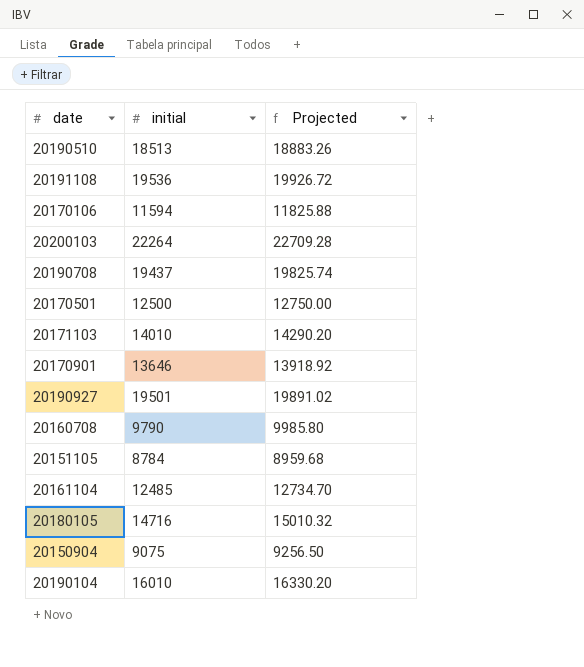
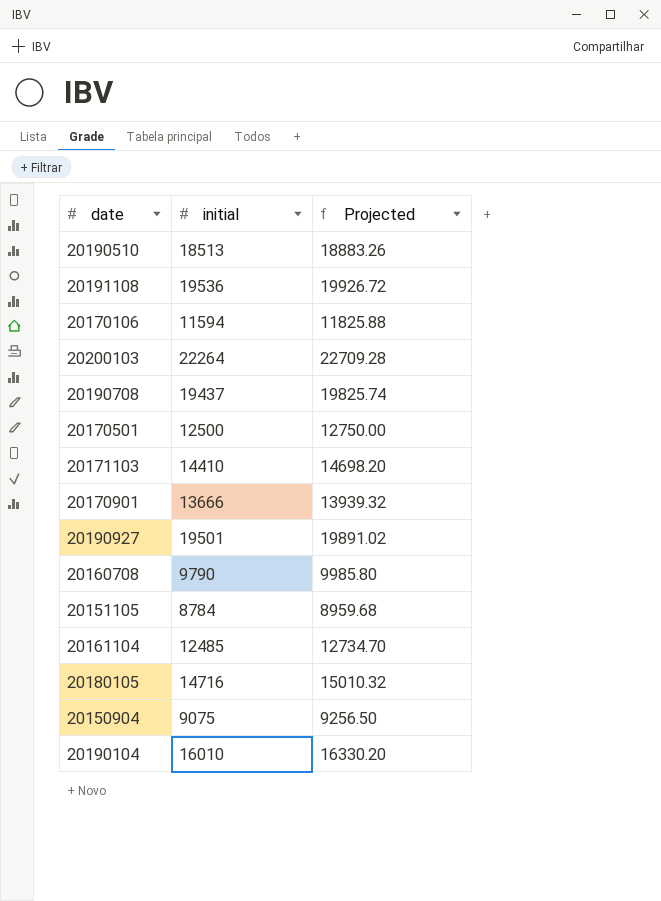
20171103 | initial: 14010 -> 14410
20171103 | Projected: 14290.20 -> 14698.20
20170901 | initial: 13646 -> 13666
20170901 | Projected: 13918.92 -> 13939.32

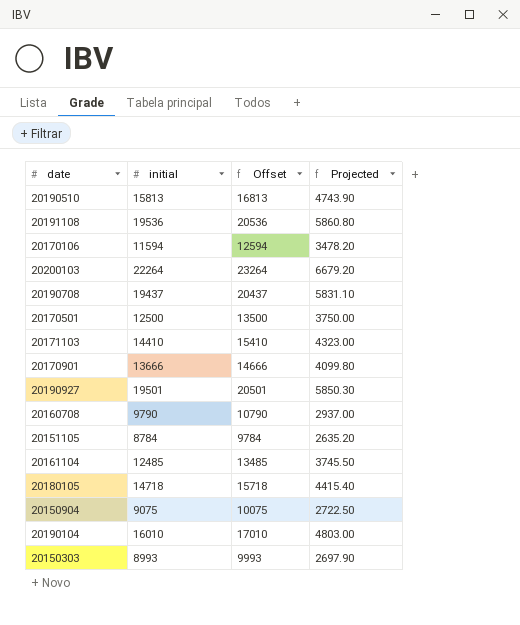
column Offset | formula: none -> [initial] + 1000
column Projected | formula: [initial] * 1.02 -> [initial] * 0.3
20190510 | initial: 18513 -> 15813
20180105 | initial: 14716 -> 14718
row 20150303: none -> 8993 | 9993 | 2697.90

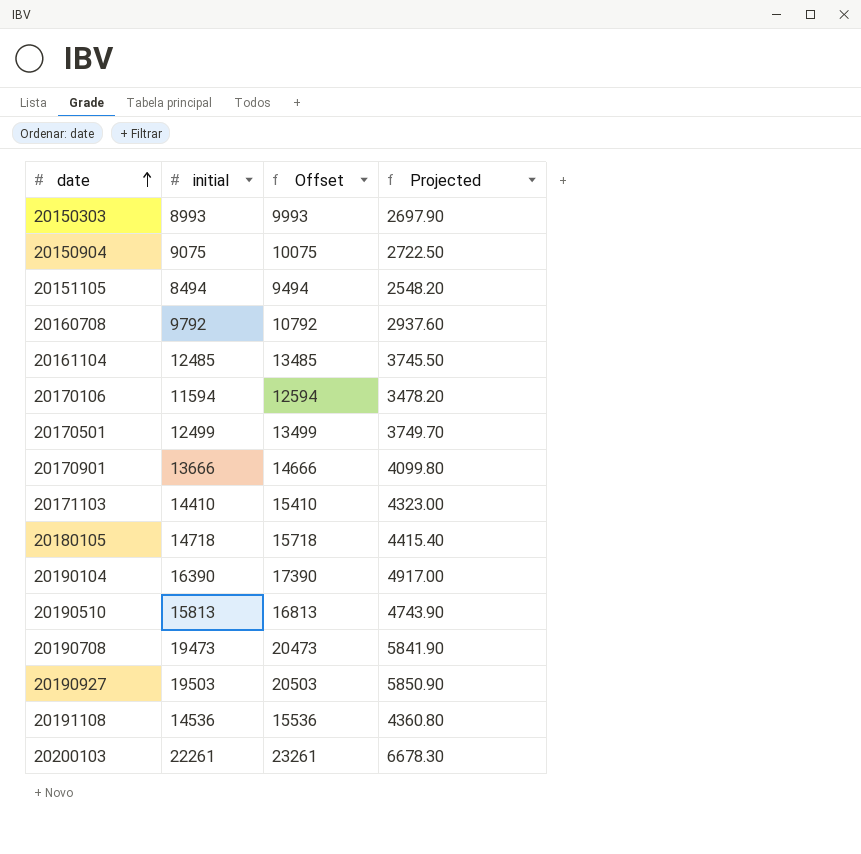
row order: none -> date ascending
20151105 | initial: 8784 -> 8494
20151105 | Offset: 9784 -> 9494
20151105 | Projected: 2635.20 -> 2548.20
20160708 | initial: 9790 -> 9792
20160708 | Offset: 10790 -> 10792
20160708 | Projected: 2937.00 -> 2937.60
20170501 | initial: 12500 -> 12499
20170501 | Offset: 13500 -> 13499
20170501 | Projected: 3750.00 -> 3749.70
20190104 | initial: 16010 -> 16390
20190104 | Offset: 17010 -> 17390
20190104 | Projected: 4803.00 -> 4917.00
20190708 | initial: 19437 -> 19473
20190708 | Offset: 20437 -> 20473
20190708 | Projected: 5831.10 -> 5841.90
20190927 | initial: 19501 -> 19503
20190927 | Offset: 20501 -> 20503
20190927 | Projected: 5850.30 -> 5850.90
20191108 | initial: 19536 -> 14536
20191108 | Offset: 20536 -> 15536
20191108 | Projected: 5860.80 -> 4360.80
20200103 | initial: 22264 -> 22261
20200103 | Offset: 23264 -> 23261
20200103 | Projected: 6679.20 -> 6678.30

